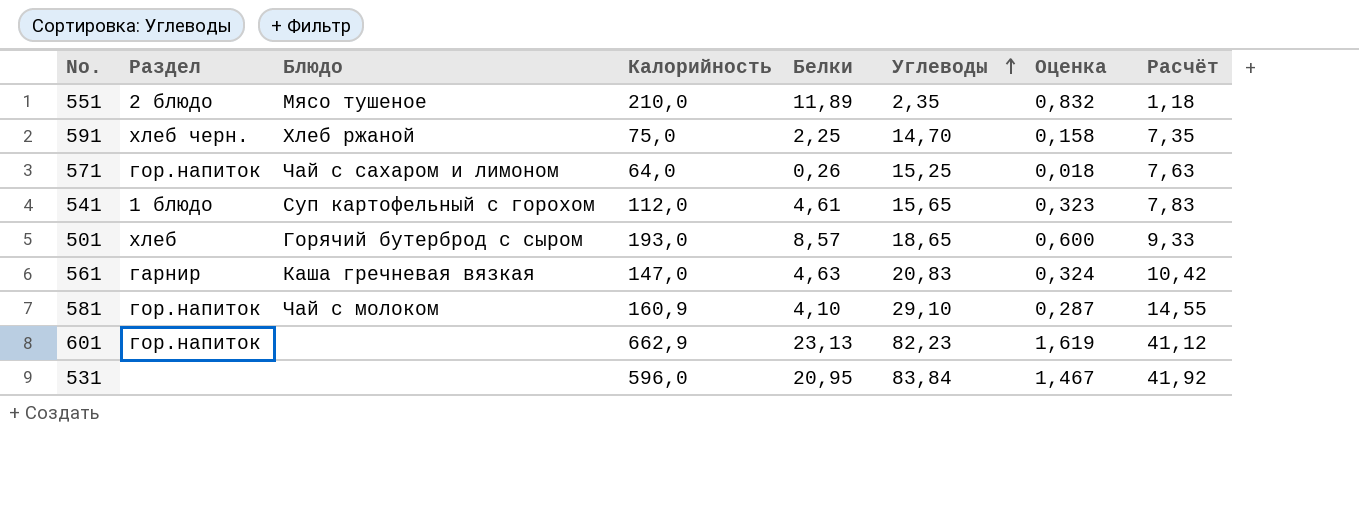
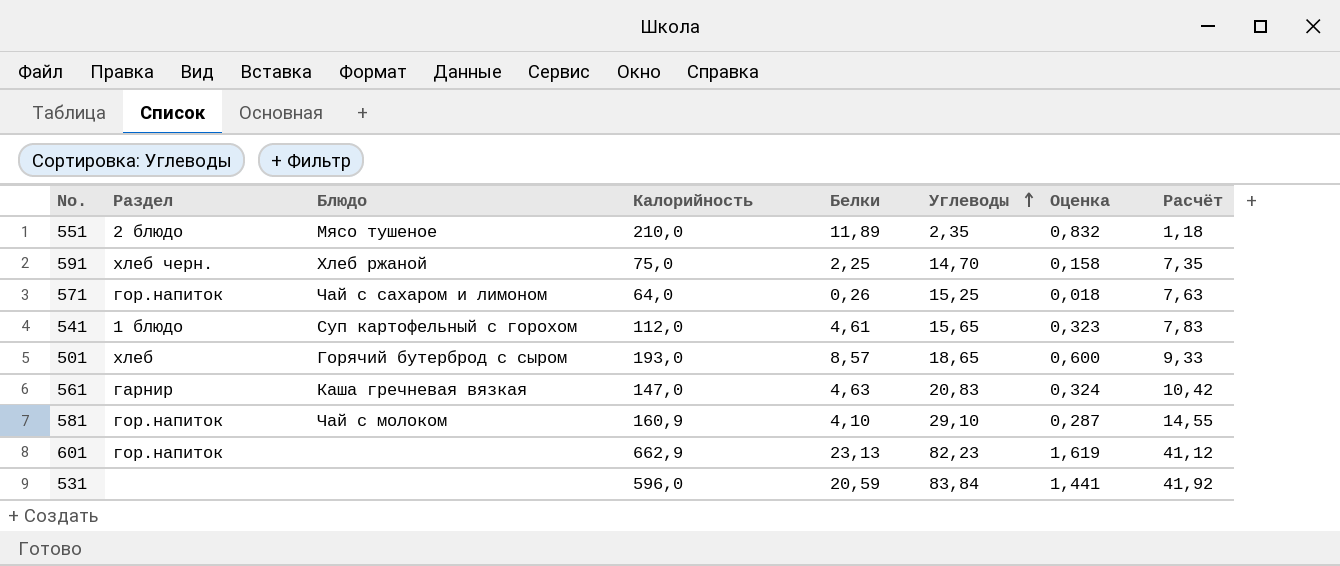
531 | Белки: 20,95 -> 20,59
531 | Оценка: 1,467 -> 1,441

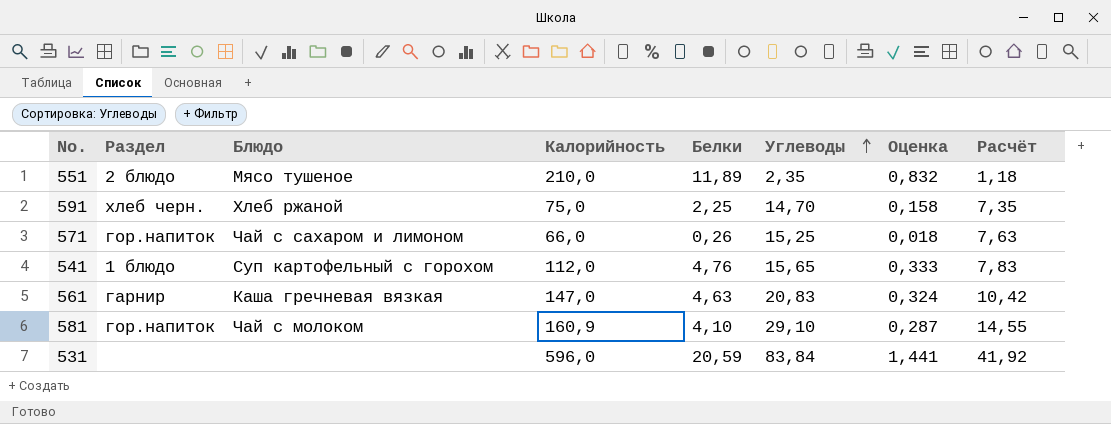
row 501: хлеб | Горячий бутерброд с сыром | 193,0 | 8,57 | 18,65 | 0,600 | 9,33 -> none
row 601: гор.напиток | none | 662,9 | 23,13 | 82,23 | 1,619 | 41,12 -> none
571 | Калорийность: 64,0 -> 66,0
541 | Белки: 4,61 -> 4,76
541 | Оценка: 0,323 -> 0,333

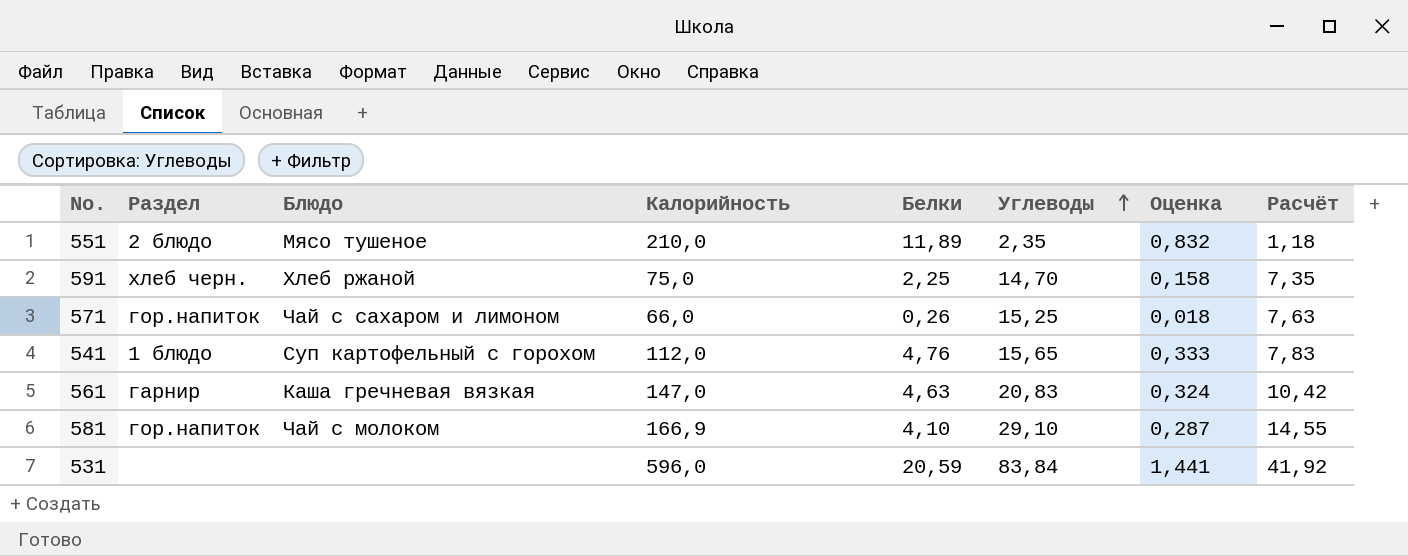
581 | Калорийность: 160,9 -> 166,9

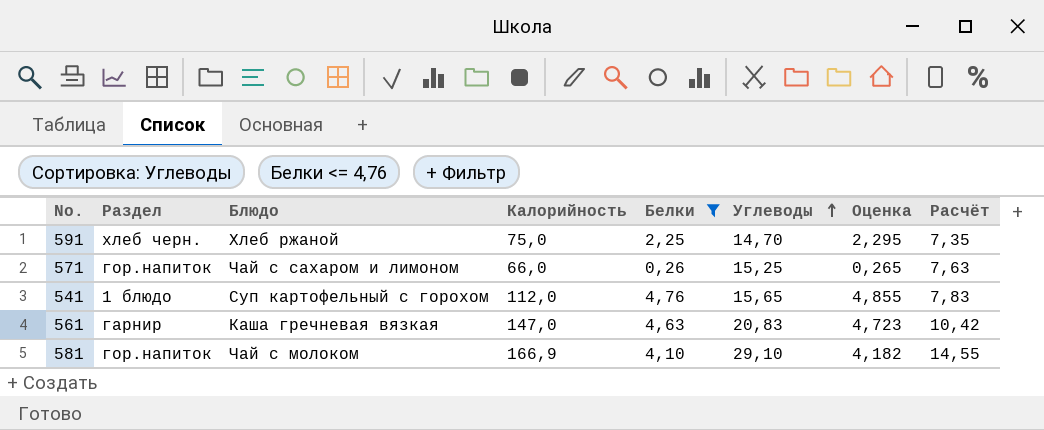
filter: none -> Белки <= 4,76
column Оценка | formula: [Белки] * 0,07 -> [Белки] * 1,02

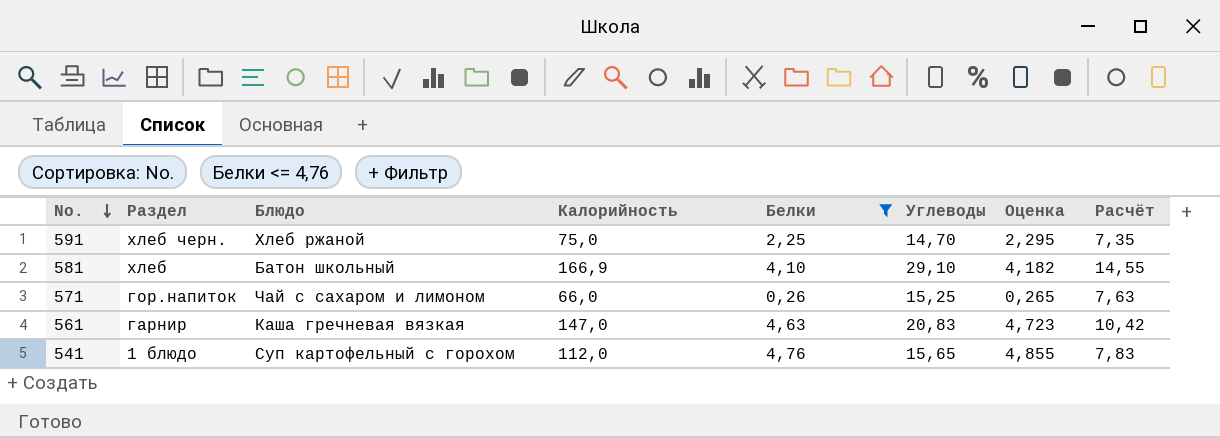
row order: Углеводы ascending -> No. descending
581 | Раздел: гор.напиток -> хлеб
581 | Блюдо: Чай с молоком -> Батон школьный

